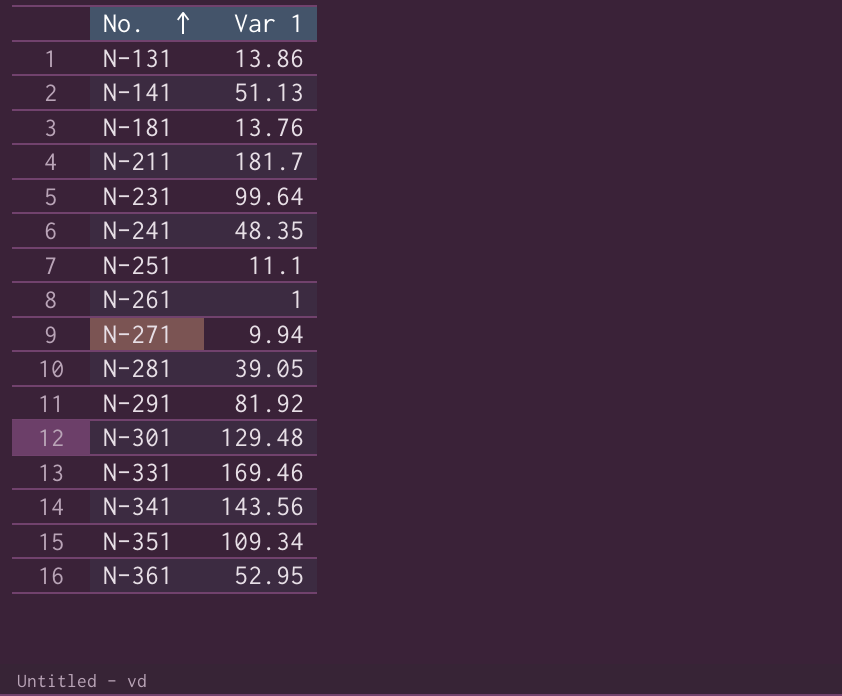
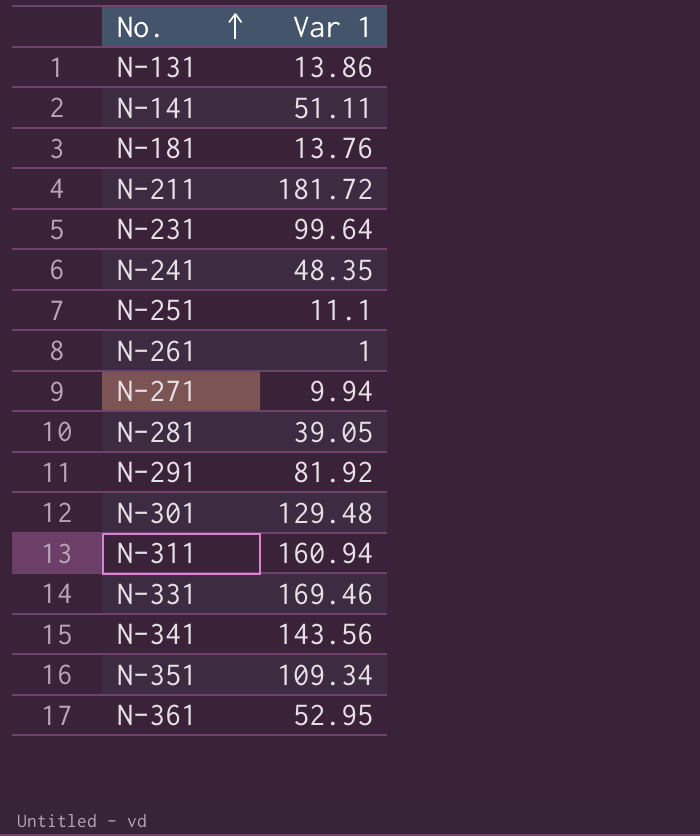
N-141 | Var 1: 51.13 -> 51.11
N-211 | Var 1: 181.7 -> 181.72
row N-311: none -> 160.94

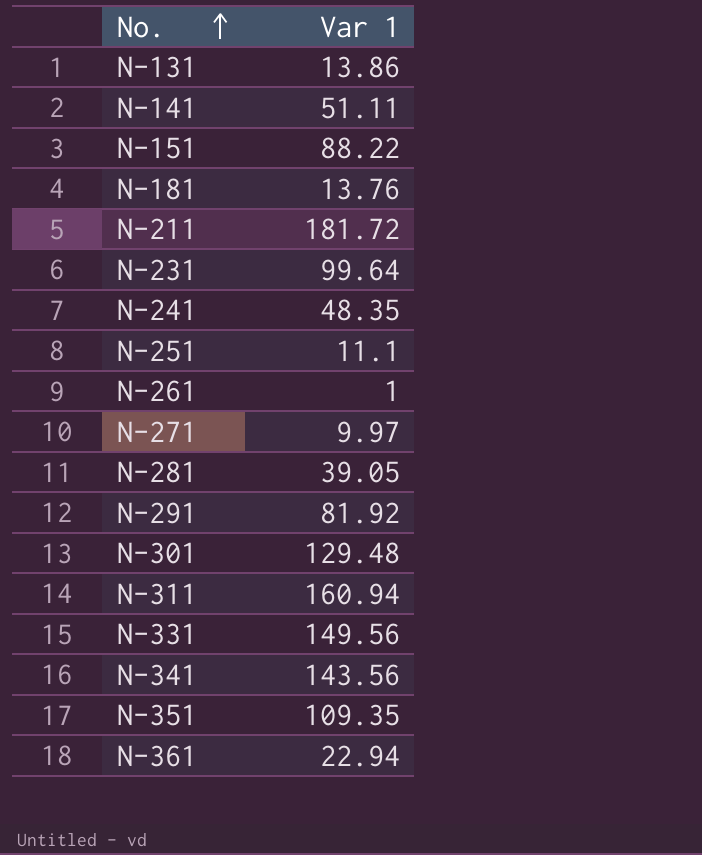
row N-151: none -> 88.22
N-271 | Var 1: 9.94 -> 9.97
N-331 | Var 1: 169.46 -> 149.56
N-351 | Var 1: 109.34 -> 109.35
N-361 | Var 1: 52.95 -> 22.94

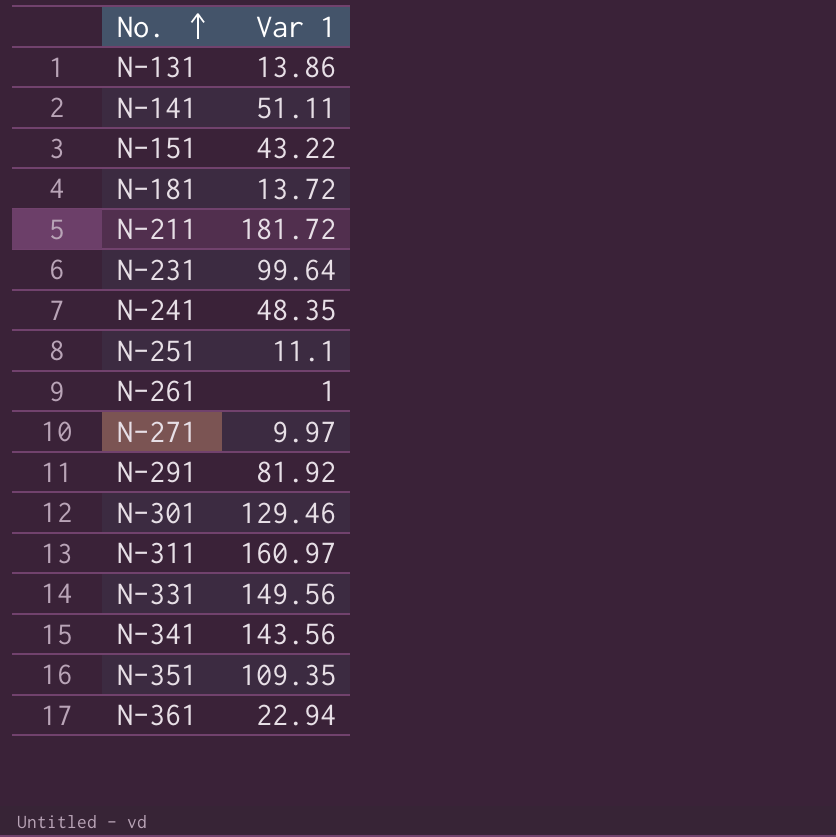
row N-281: 39.05 -> none
N-151 | Var 1: 88.22 -> 43.22
N-181 | Var 1: 13.76 -> 13.72
N-301 | Var 1: 129.48 -> 129.46
N-311 | Var 1: 160.94 -> 160.97

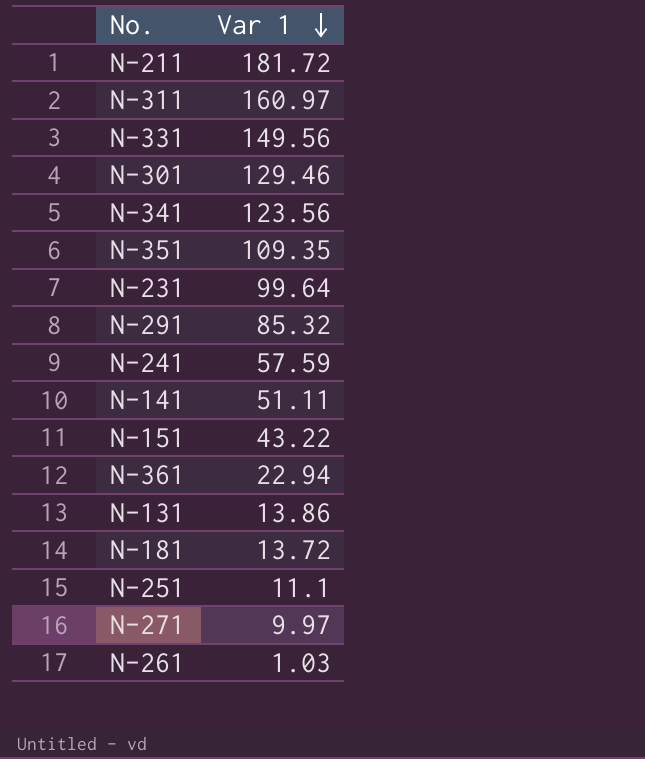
row order: No. ascending -> Var 1 descending
N-341 | Var 1: 143.56 -> 123.56
N-291 | Var 1: 81.92 -> 85.32
N-241 | Var 1: 48.35 -> 57.59
N-261 | Var 1: 1 -> 1.03

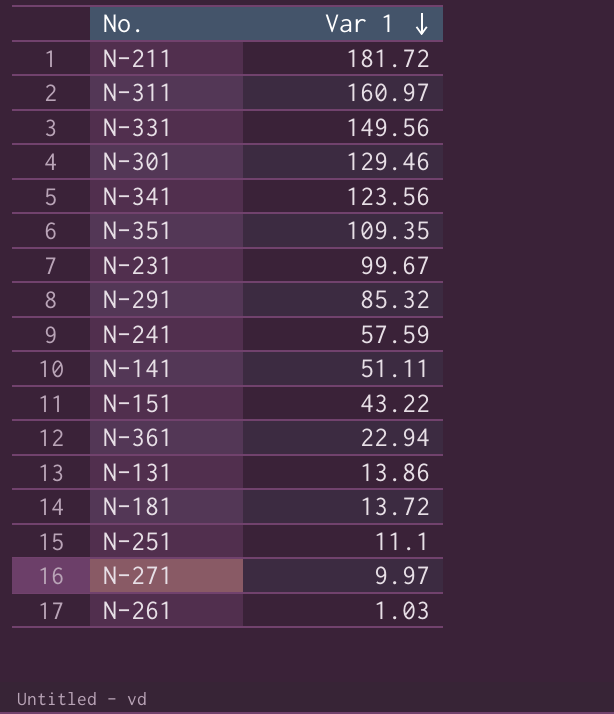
N-231 | Var 1: 99.64 -> 99.67

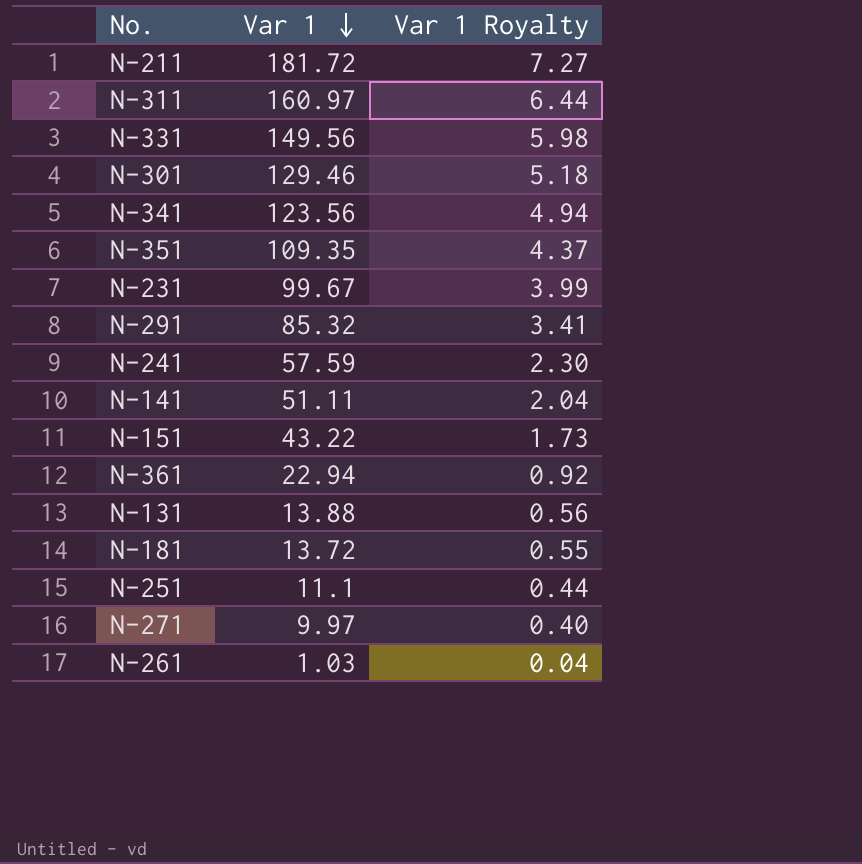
column Var 1 Royalty | formula: none -> [Var 1] * 0.04
N-131 | Var 1: 13.86 -> 13.88

